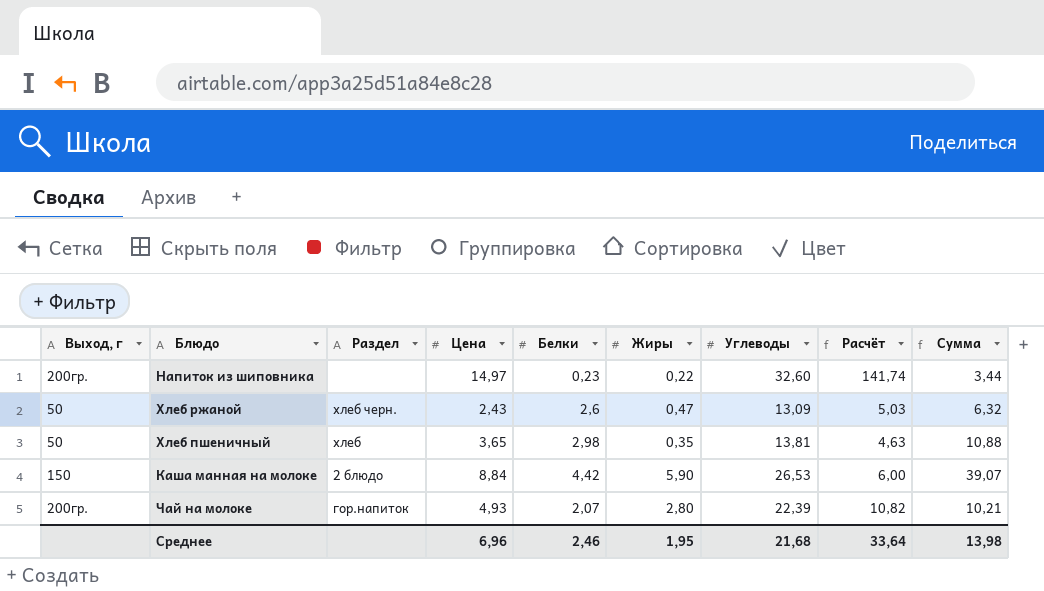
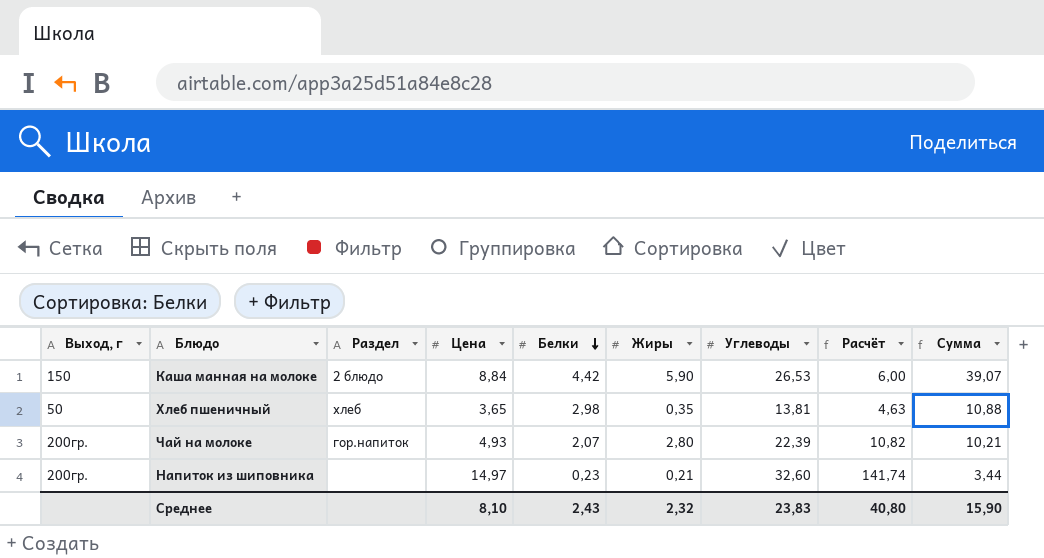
row order: none -> Белки descending
row Хлеб ржаной: 50 | хлеб черн. | 2,43 | 2,6 | 0,47 | 13,09 | 5,03 | 6,32 -> none
Напиток из шиповника | Жиры: 0,22 -> 0,21
Среднее | Цена: 6,96 -> 8,10
Среднее | Белки: 2,46 -> 2,43
Среднее | Жиры: 1,95 -> 2,32
Среднее | Углеводы: 21,68 -> 23,83
Среднее | Расчёт: 33,64 -> 40,80
Среднее | Сумма: 13,98 -> 15,90

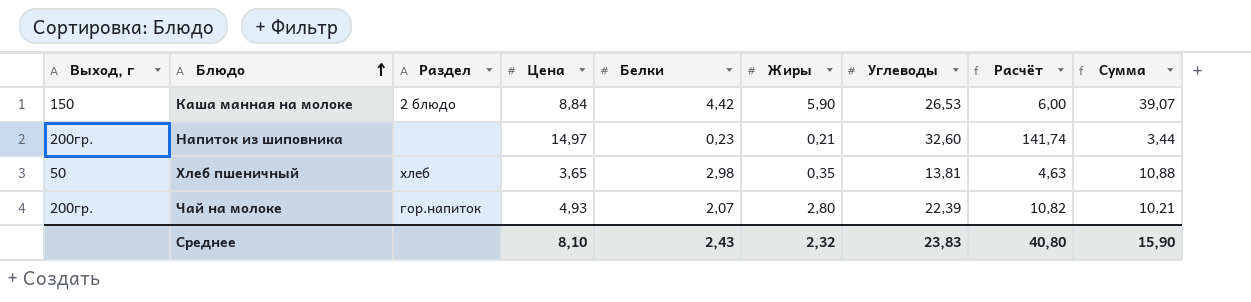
row order: Белки descending -> Блюдо ascending

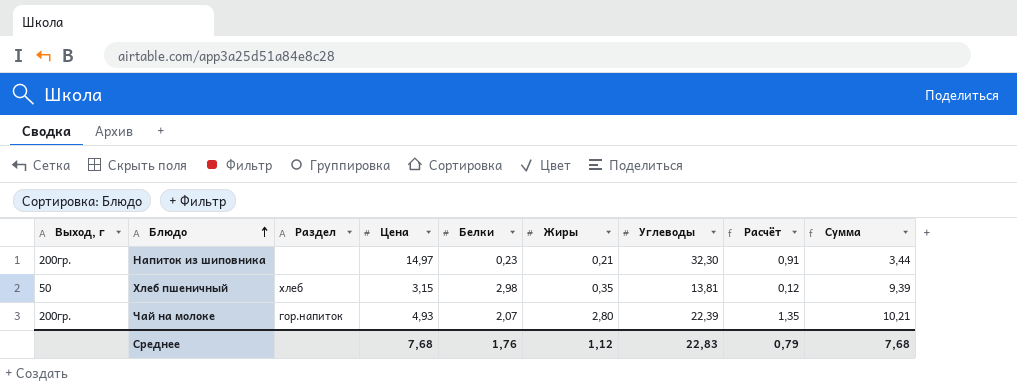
column Расчёт | formula: [Углеводы] / [Белки] -> [Жиры] / [Белки]
row Каша манная на молоке: 150 | 2 блюдо | 8,84 | 4,42 | 5,90 | 26,53 | 6,00 | 39,07 -> none
Напиток из шиповника | Углеводы: 32,60 -> 32,30
Хлеб пшеничный | Цена: 3,65 -> 3,15
Хлеб пшеничный | Сумма: 10,88 -> 9,39
Среднее | Цена: 8,10 -> 7,68
Среднее | Белки: 2,43 -> 1,76
Среднее | Жиры: 2,32 -> 1,12
Среднее | Углеводы: 23,83 -> 22,83
Среднее | Расчёт: 40,80 -> 0,79
Среднее | Сумма: 15,90 -> 7,68

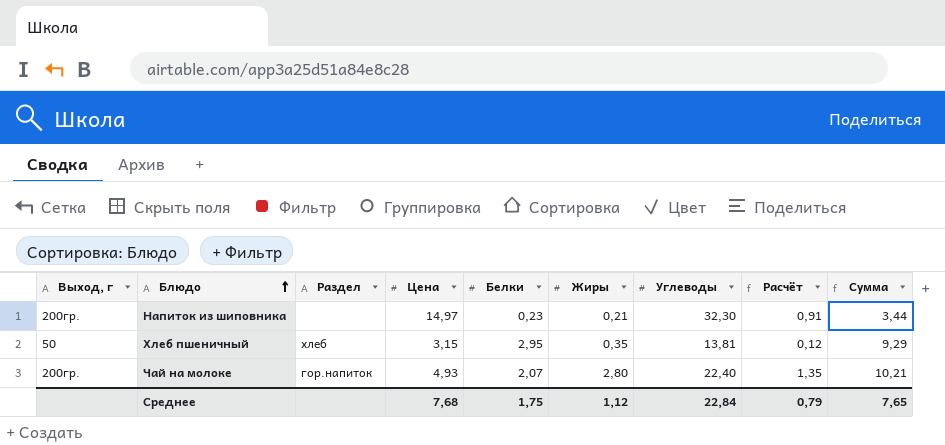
Хлеб пшеничный | Белки: 2,98 -> 2,95
Хлеб пшеничный | Сумма: 9,39 -> 9,29
Чай на молоке | Углеводы: 22,39 -> 22,40
Среднее | Белки: 1,76 -> 1,75
Среднее | Углеводы: 22,83 -> 22,84
Среднее | Сумма: 7,68 -> 7,65

